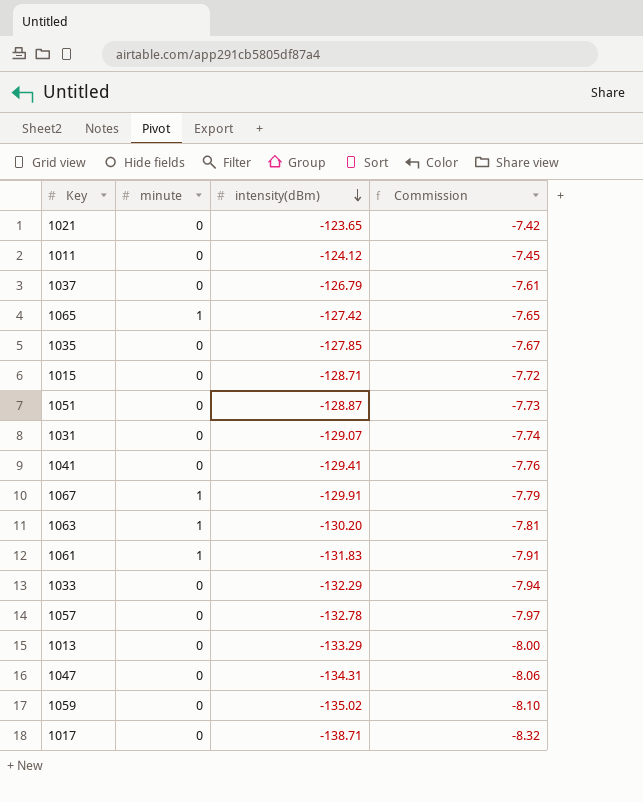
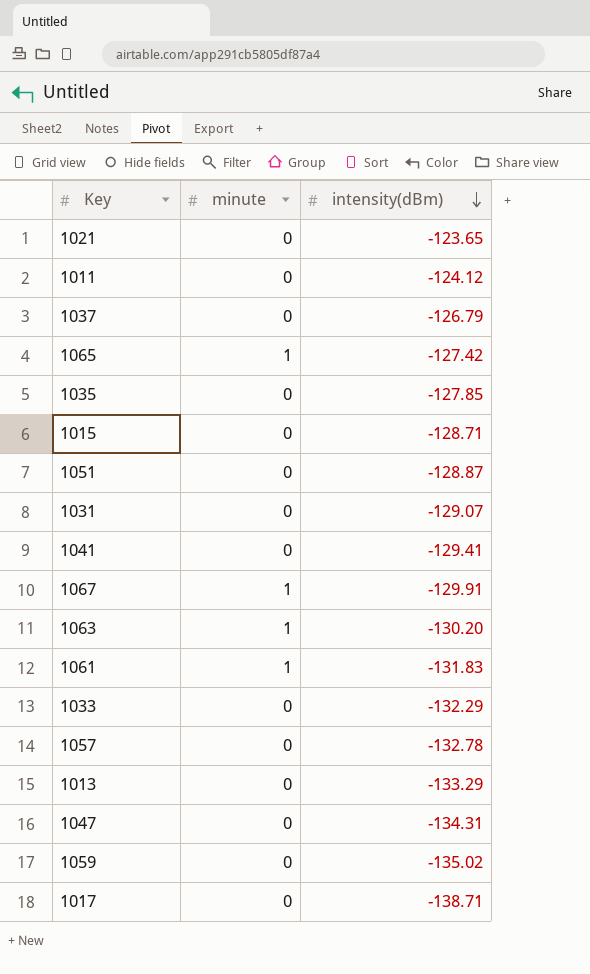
column Commission | formula: [intensity(dBm)] * 0.06 -> none

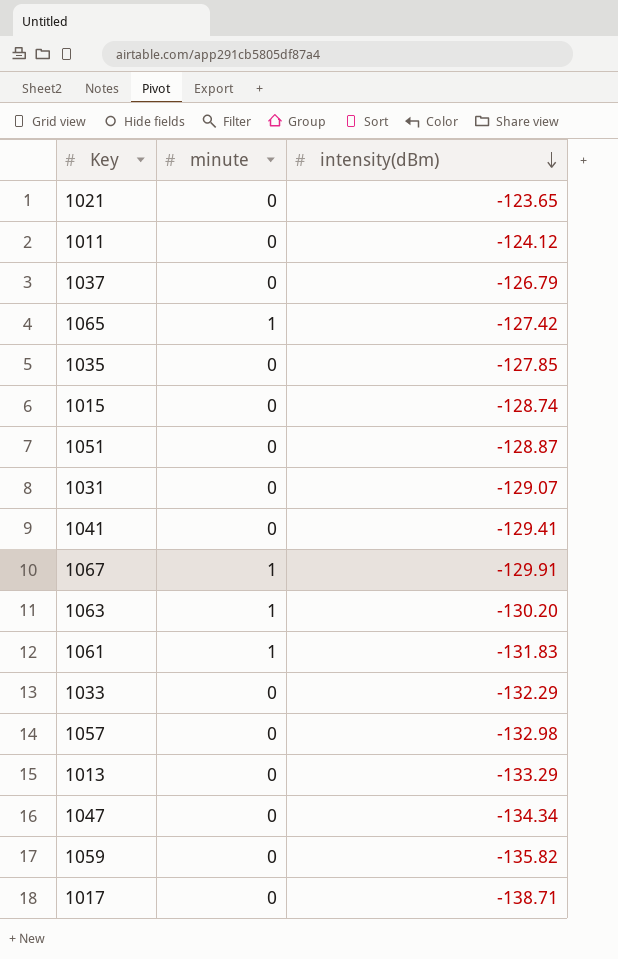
1015 | intensity(dBm): -128.71 -> -128.74
1057 | intensity(dBm): -132.78 -> -132.98
1047 | intensity(dBm): -134.31 -> -134.34
1059 | intensity(dBm): -135.02 -> -135.82

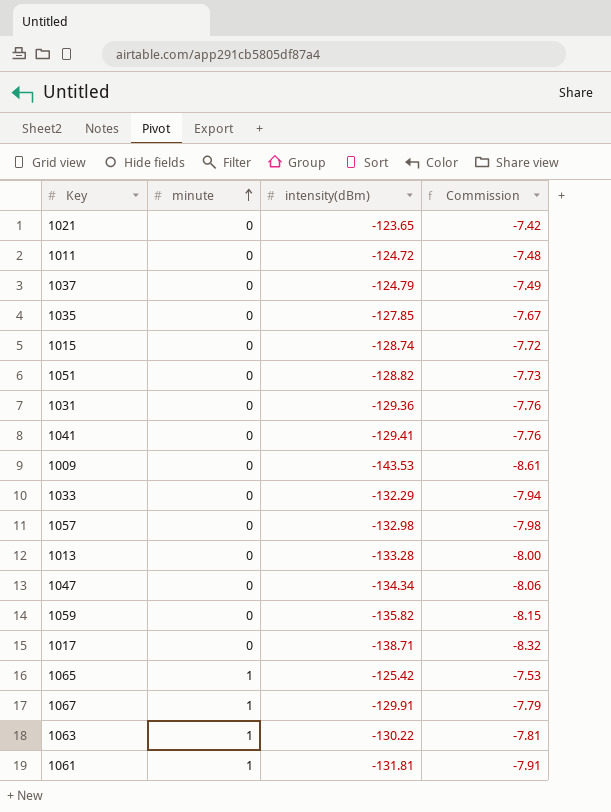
row order: intensity(dBm) descending -> minute ascending
column Commission | formula: none -> [intensity(dBm)] * 0.06
1011 | intensity(dBm): -124.12 -> -124.72
1037 | intensity(dBm): -126.79 -> -124.79
1051 | intensity(dBm): -128.87 -> -128.82
1031 | intensity(dBm): -129.07 -> -129.36
row 1009: none -> 0 | -143.53 | -8.61
1013 | intensity(dBm): -133.29 -> -133.28
1065 | intensity(dBm): -127.42 -> -125.42
1063 | intensity(dBm): -130.20 -> -130.22
1061 | intensity(dBm): -131.83 -> -131.81

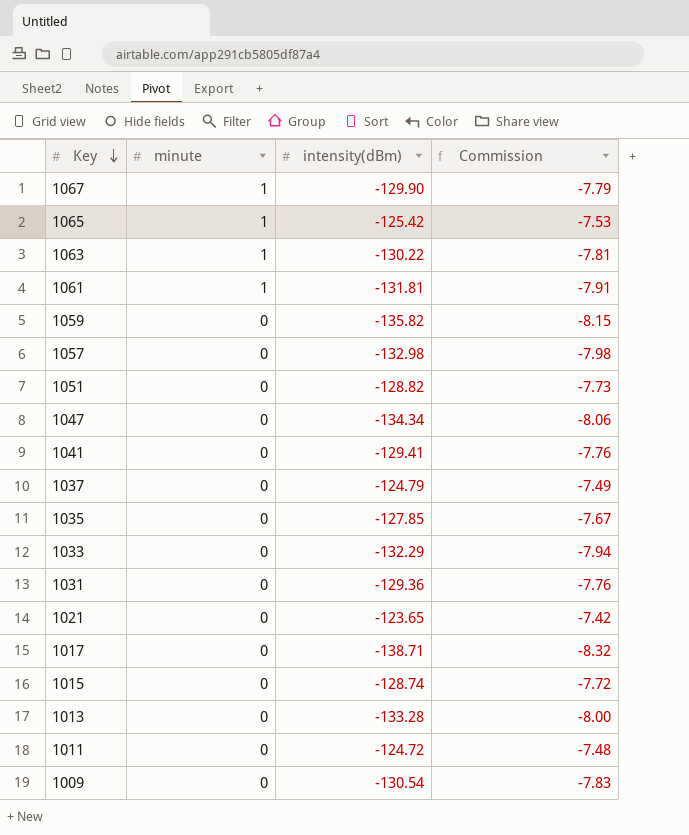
row order: minute ascending -> Key descending
1067 | intensity(dBm): -129.91 -> -129.90
1009 | intensity(dBm): -143.53 -> -130.54
1009 | Commission: -8.61 -> -7.83

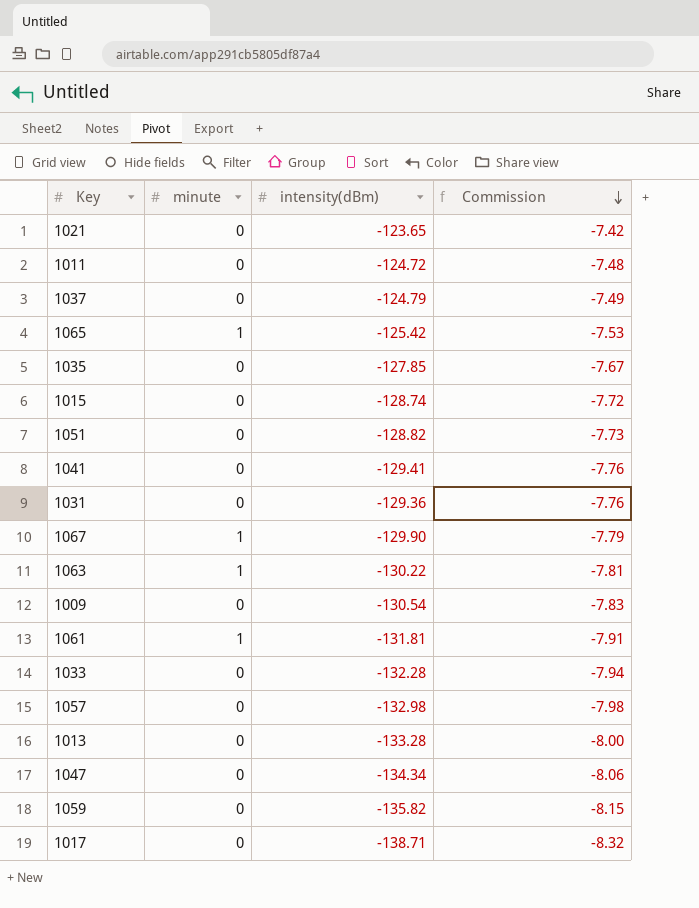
row order: Key descending -> Commission descending
1033 | intensity(dBm): -132.29 -> -132.28

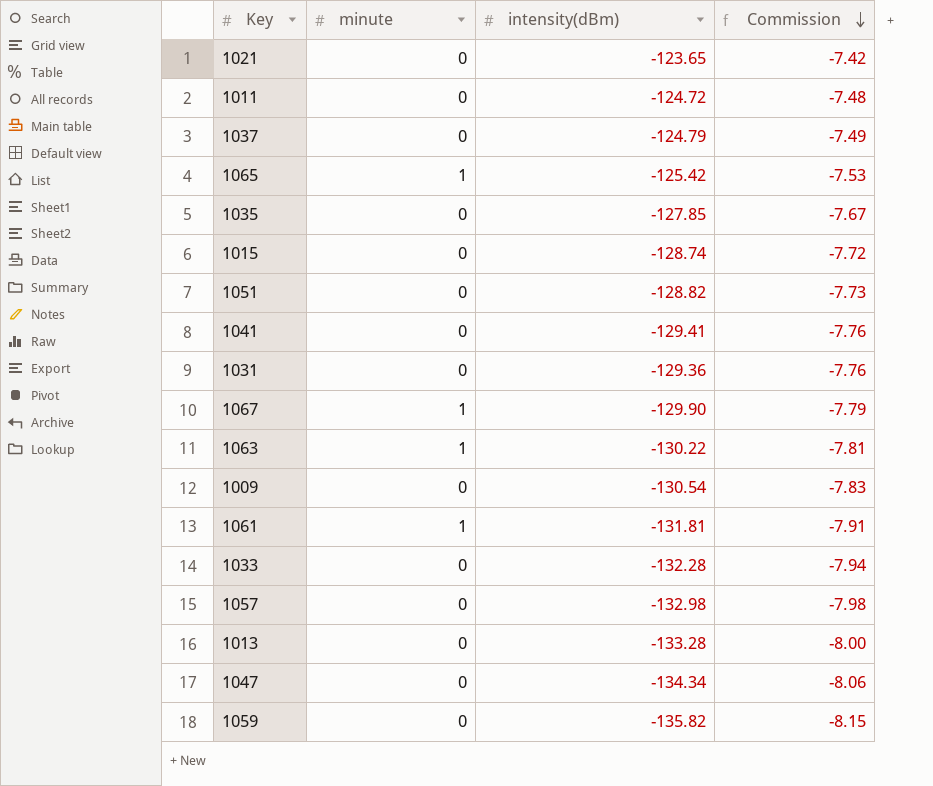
row 1017: 0 | -138.71 | -8.32 -> none

